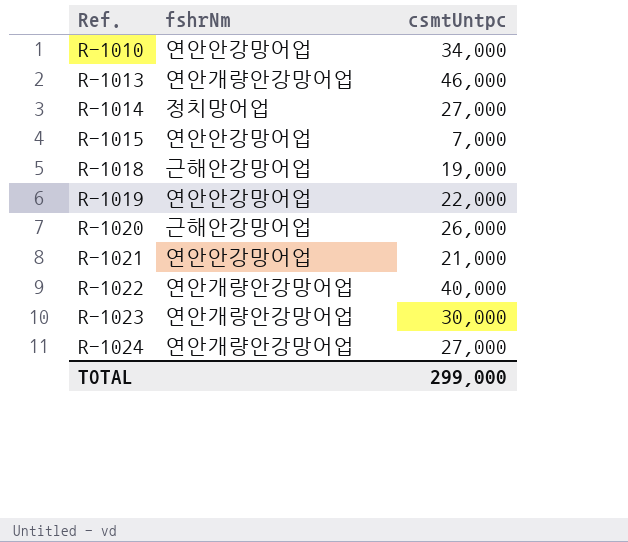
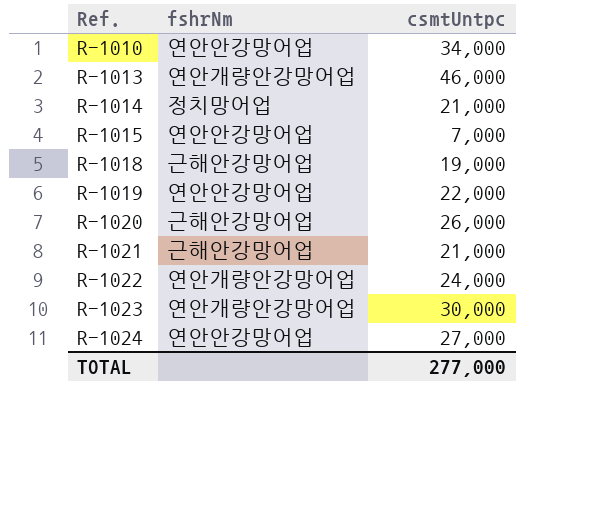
R-1014 | csmtUntpc: 27,000 -> 21,000
R-1021 | fshrNm: 연안안강망어업 -> 근해안강망어업
R-1022 | csmtUntpc: 40,000 -> 24,000
R-1024 | fshrNm: 연안개량안강망어업 -> 연안안강망어업
TOTAL | csmtUntpc: 299,000 -> 277,000

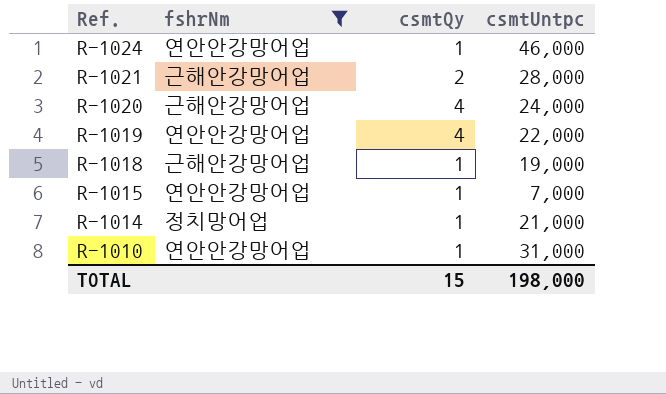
filter: none -> fshrNm != 연안개량안강망어업
row order: Ref. ascending -> Ref. descending
column csmtQy | position: none -> 3
R-1024 | csmtUntpc: 27,000 -> 46,000
R-1021 | csmtUntpc: 21,000 -> 28,000
R-1020 | csmtUntpc: 26,000 -> 24,000
R-1010 | csmtUntpc: 34,000 -> 31,000
TOTAL | csmtUntpc: 277,000 -> 198,000

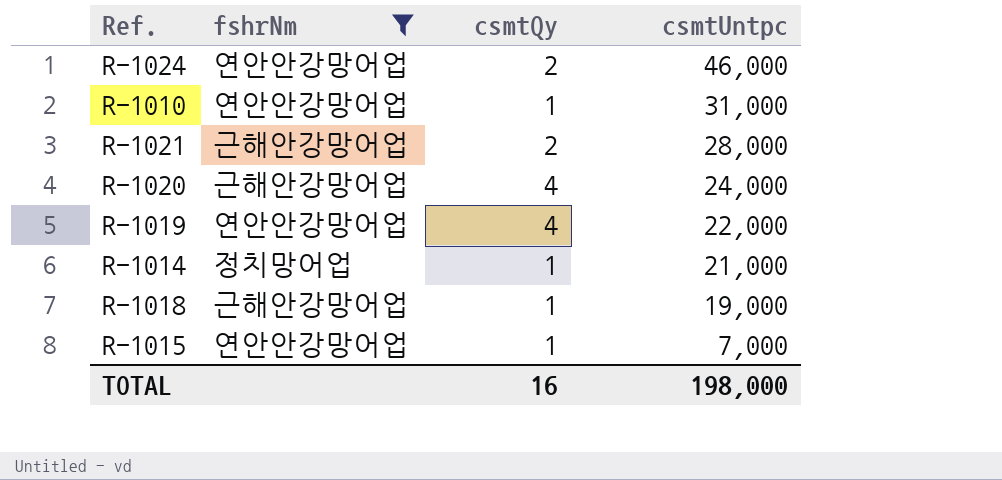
row order: Ref. descending -> csmtUntpc descending
R-1024 | csmtQy: 1 -> 2
TOTAL | csmtQy: 15 -> 16

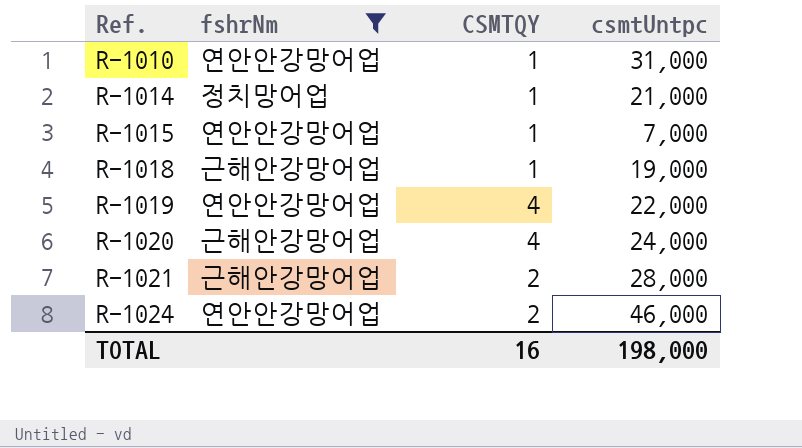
row order: csmtUntpc descending -> Ref. ascending
column name: csmtQy -> CSMTQY

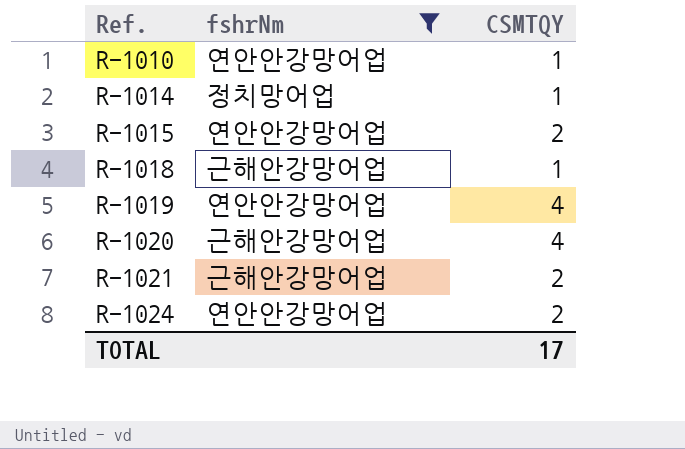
column csmtUntpc | position: 4 -> none
R-1015 | CSMTQY: 1 -> 2
TOTAL | CSMTQY: 16 -> 17

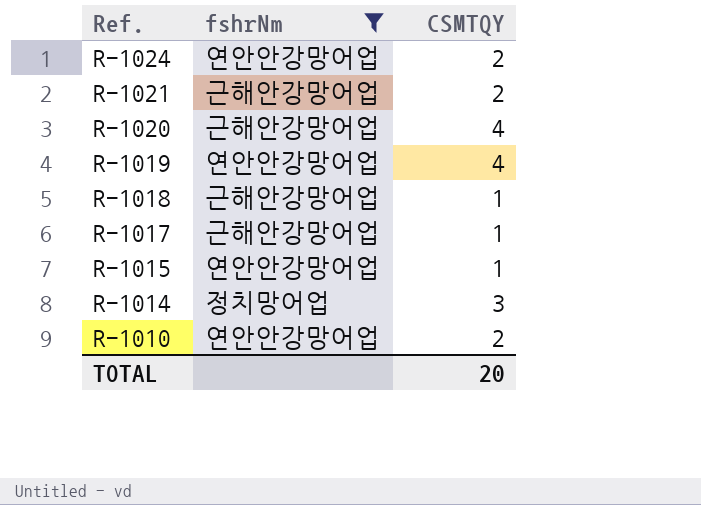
row order: Ref. ascending -> Ref. descending
row R-1017: none -> 근해안강망어업 | 1
R-1015 | CSMTQY: 2 -> 1
R-1014 | CSMTQY: 1 -> 3
R-1010 | CSMTQY: 1 -> 2
TOTAL | CSMTQY: 17 -> 20

